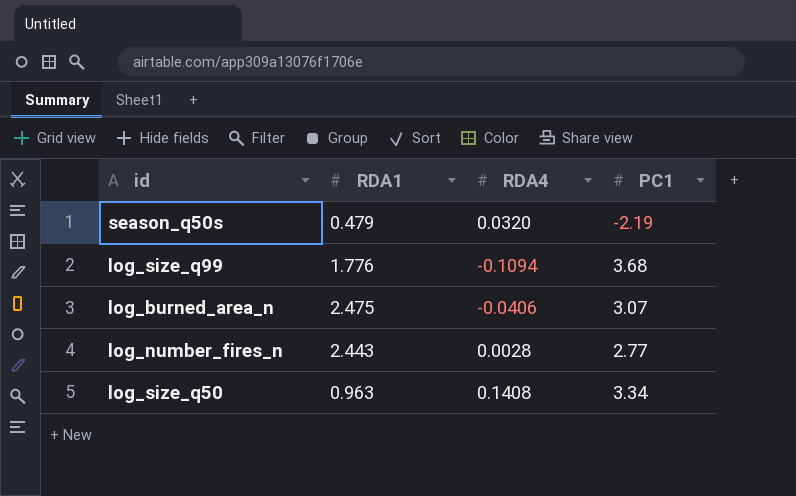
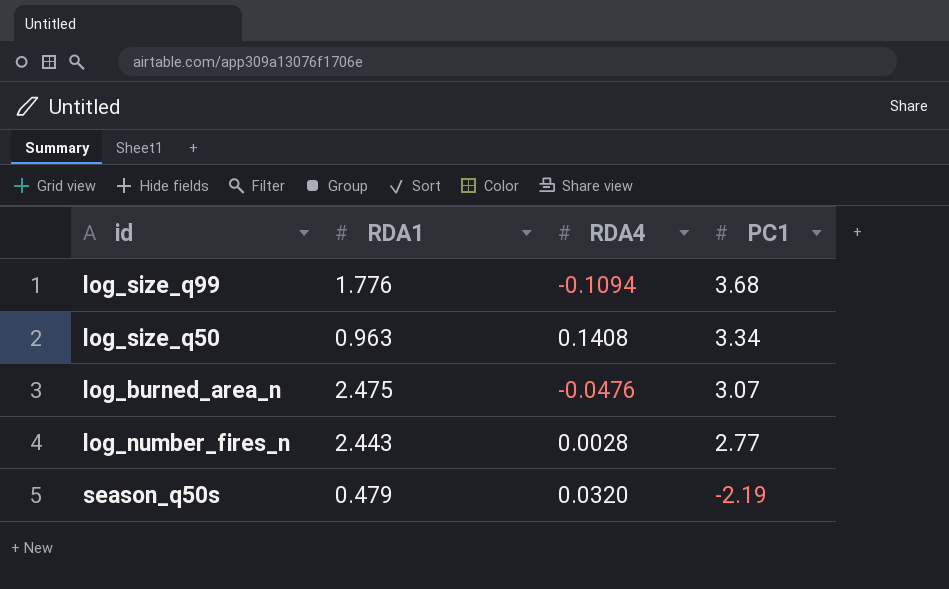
row order: none -> PC1 descending
log_burned_area_n | RDA4: -0.0406 -> -0.0476

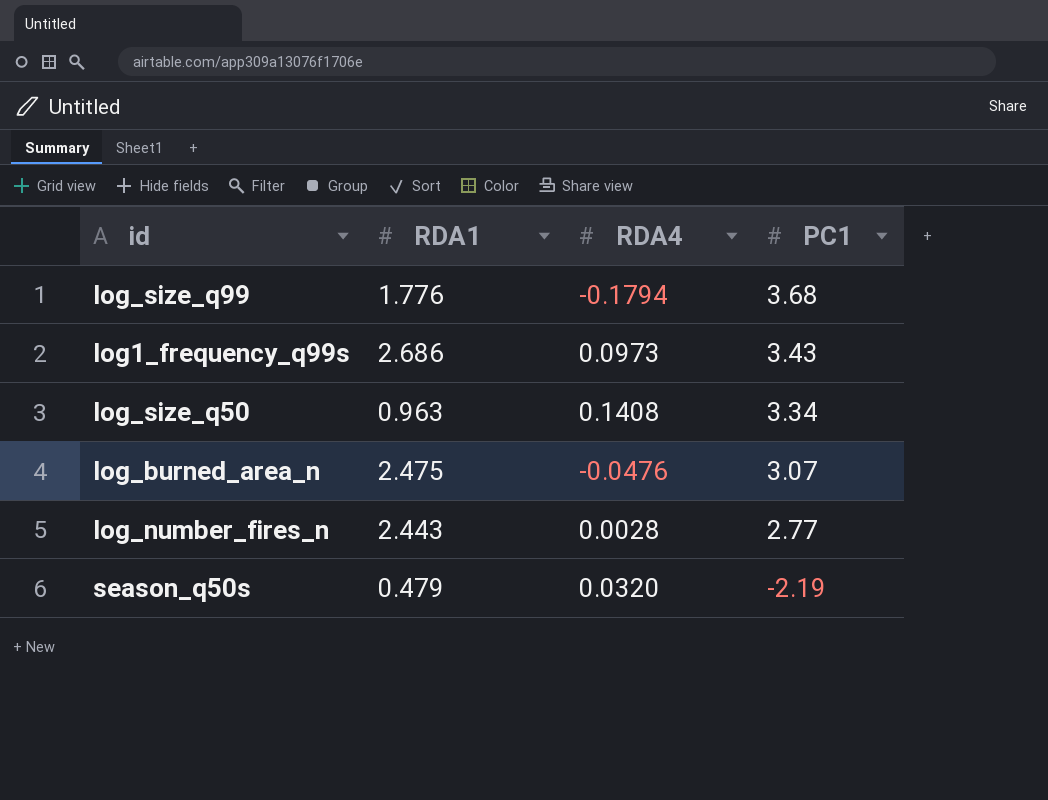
log_size_q99 | RDA4: -0.1094 -> -0.1794
row log1_frequency_q99s: none -> 2.686 | 0.0973 | 3.43

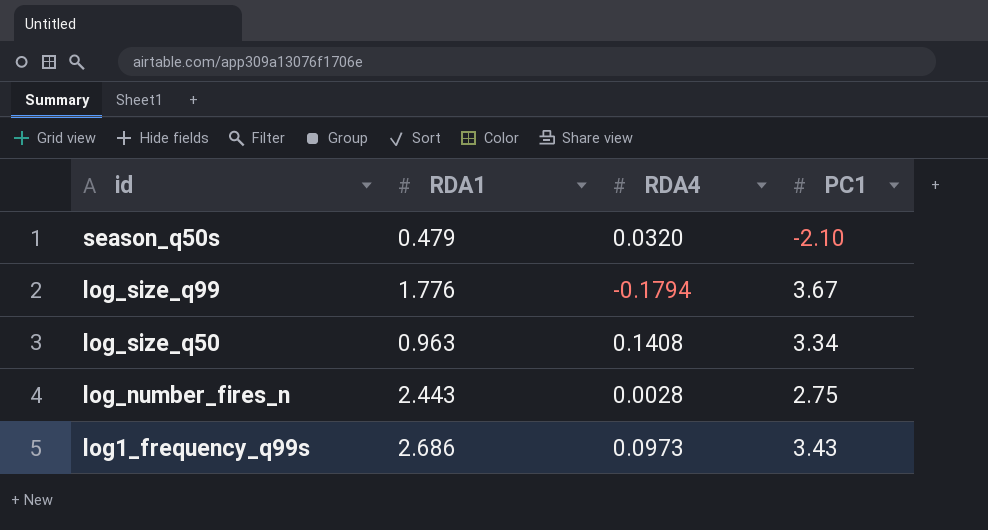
row order: PC1 descending -> id descending
row log_burned_area_n: 2.475 | -0.0476 | 3.07 -> none
season_q50s | PC1: -2.19 -> -2.10
log_size_q99 | PC1: 3.68 -> 3.67
log_number_fires_n | PC1: 2.77 -> 2.75

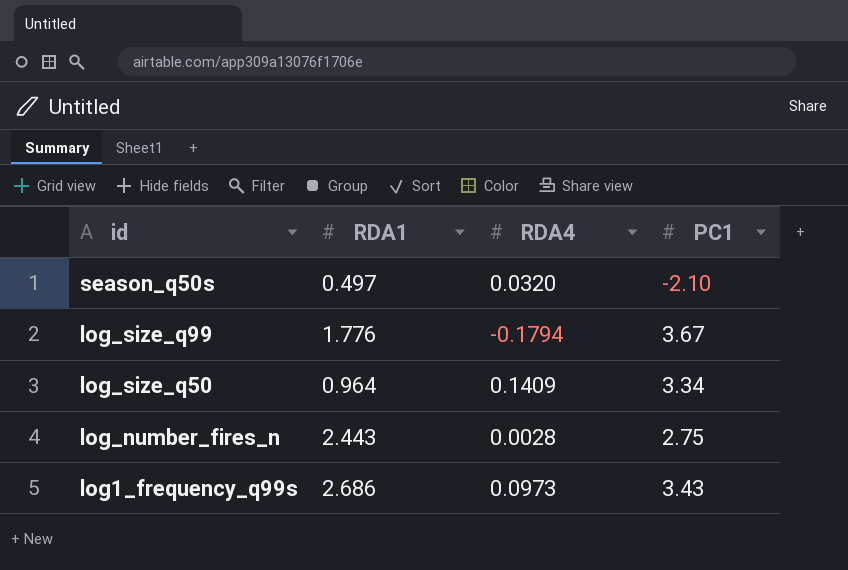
season_q50s | RDA1: 0.479 -> 0.497
log_size_q50 | RDA1: 0.963 -> 0.964
log_size_q50 | RDA4: 0.1408 -> 0.1409

